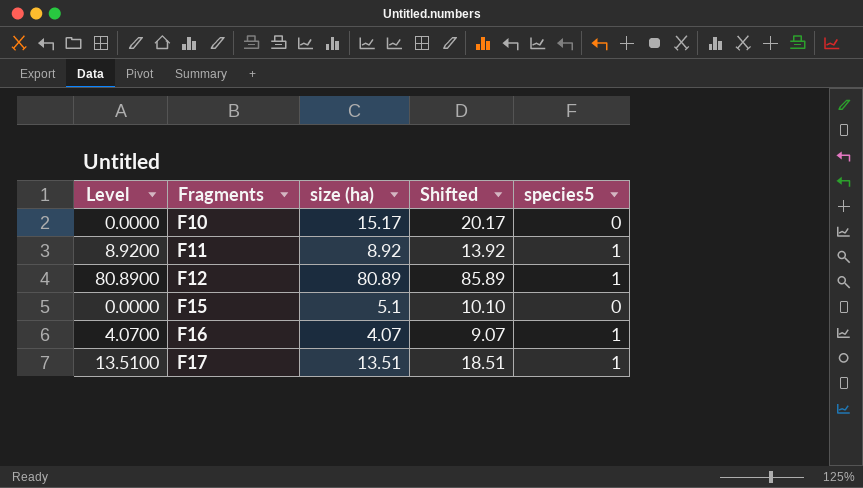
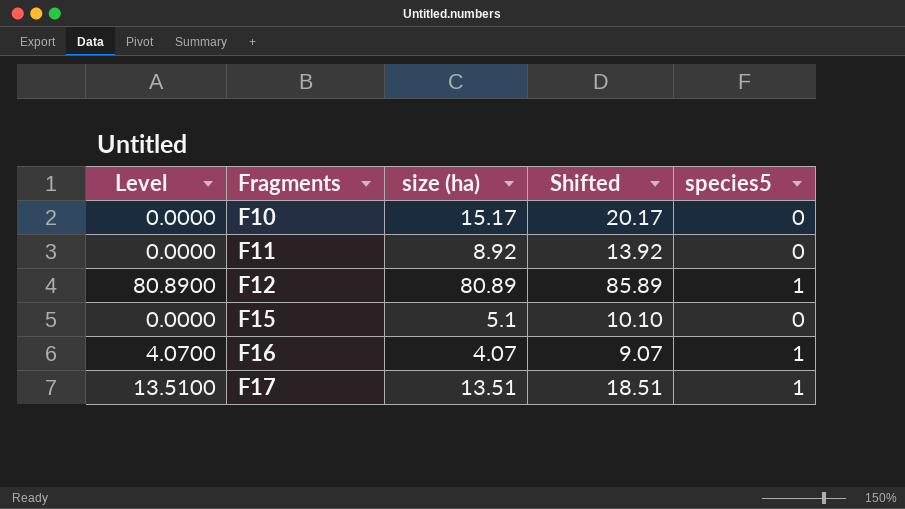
F11 | Level: 8.9200 -> 0.0000
F11 | species5: 1 -> 0

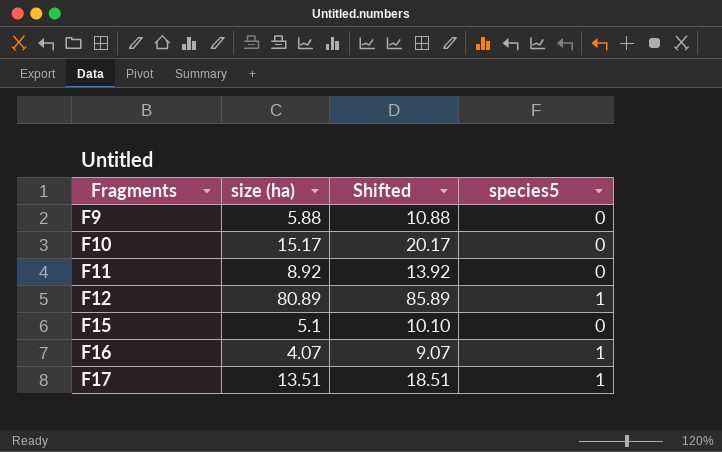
column Level | formula: [size (ha)] * [species5] -> none
row F9: none -> 5.88 | 10.88 | 0

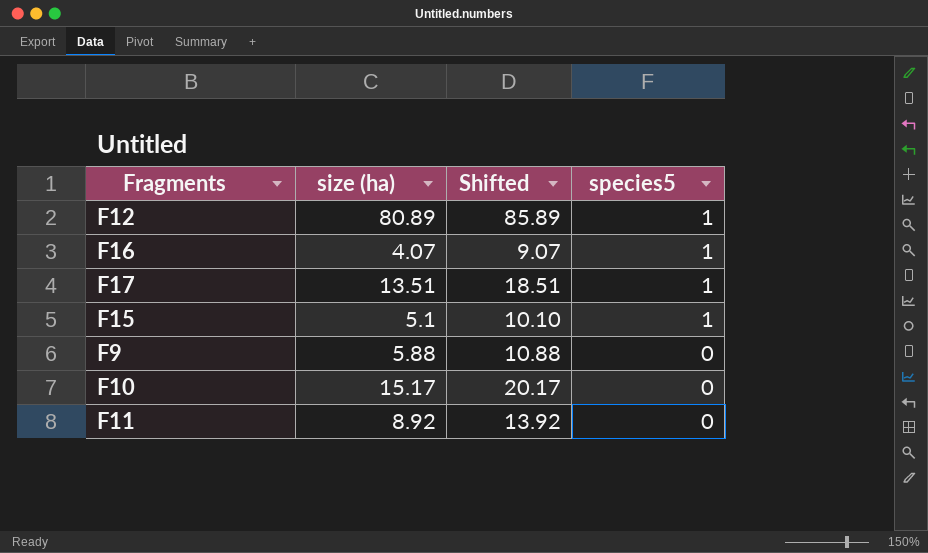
row order: Fragments ascending -> species5 descending
F15 | species5: 0 -> 1

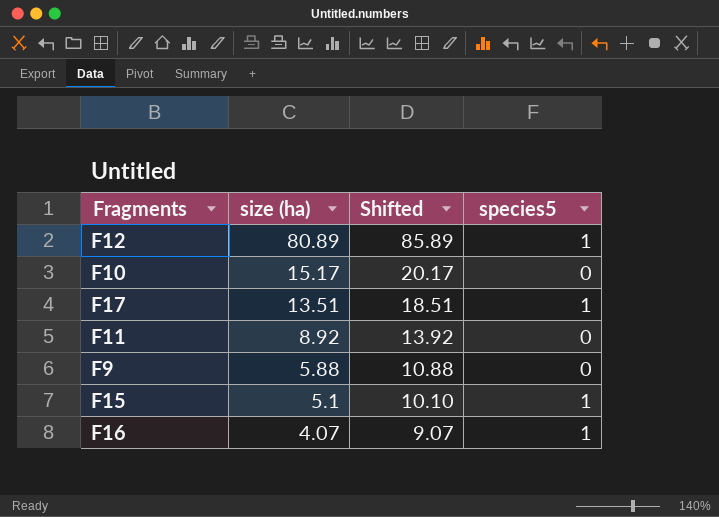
row order: species5 descending -> size (ha) descending

